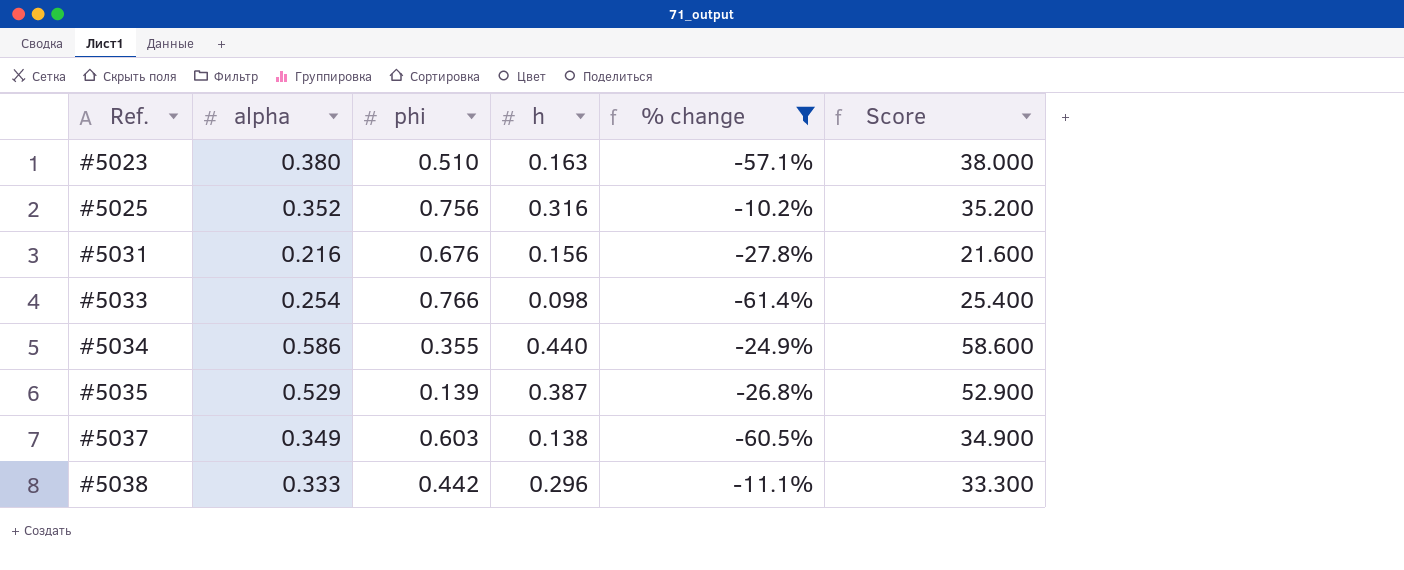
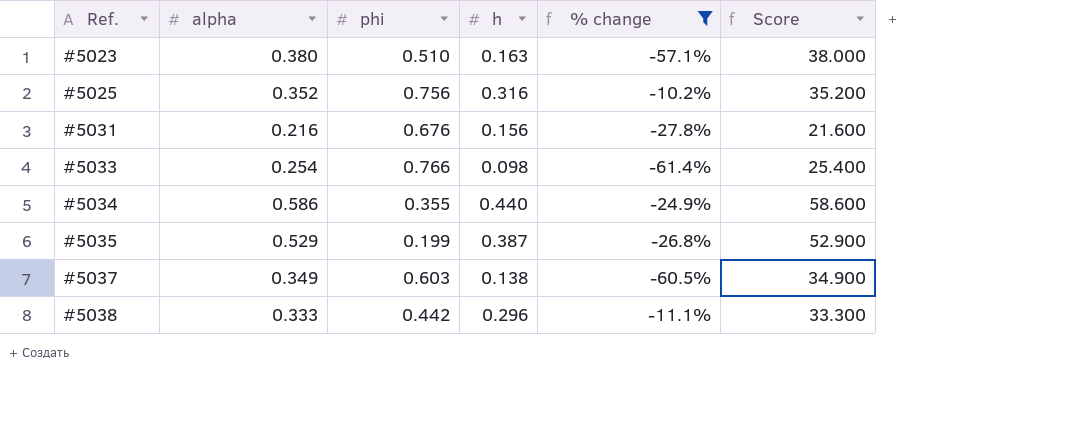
#5035 | phi: 0.139 -> 0.199

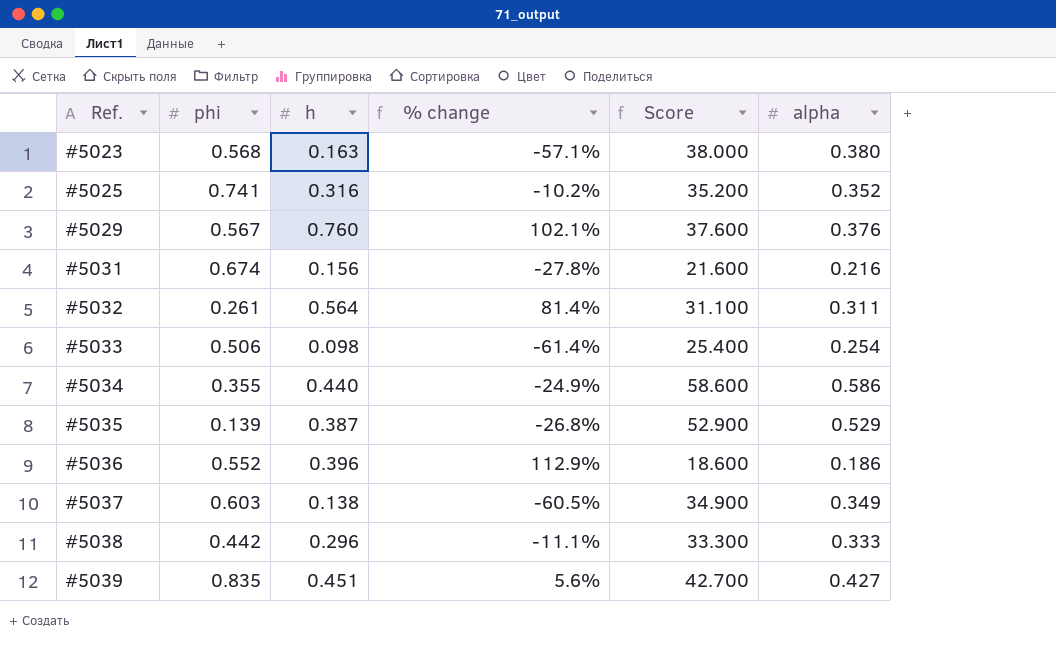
filter: % change <= -10.2% -> none
column alpha | position: 2 -> 6
#5023 | phi: 0.510 -> 0.568
#5025 | phi: 0.756 -> 0.741
#5031 | phi: 0.676 -> 0.674
#5033 | phi: 0.766 -> 0.506
#5035 | phi: 0.199 -> 0.139

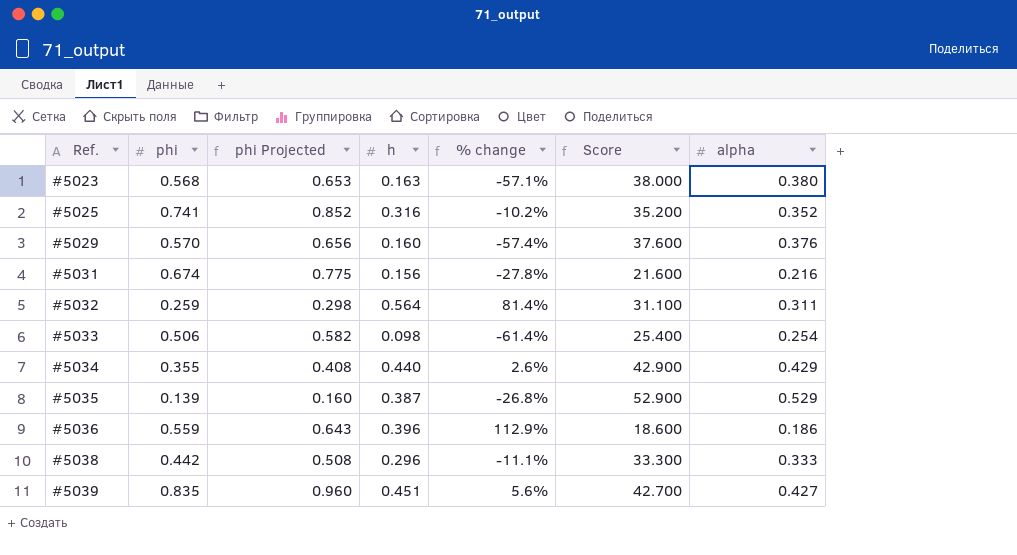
column phi Projected | formula: none -> [phi] * 1.15
row #5037: 0.603 | 0.138 | -60.5% | 34.900 | 0.349 -> none
#5029 | phi: 0.567 -> 0.570
#5029 | h: 0.760 -> 0.160
#5029 | % change: 102.1% -> -57.4%
#5032 | phi: 0.261 -> 0.259
#5034 | % change: -24.9% -> 2.6%
#5034 | Score: 58.600 -> 42.900
#5034 | alpha: 0.586 -> 0.429
#5036 | phi: 0.552 -> 0.559

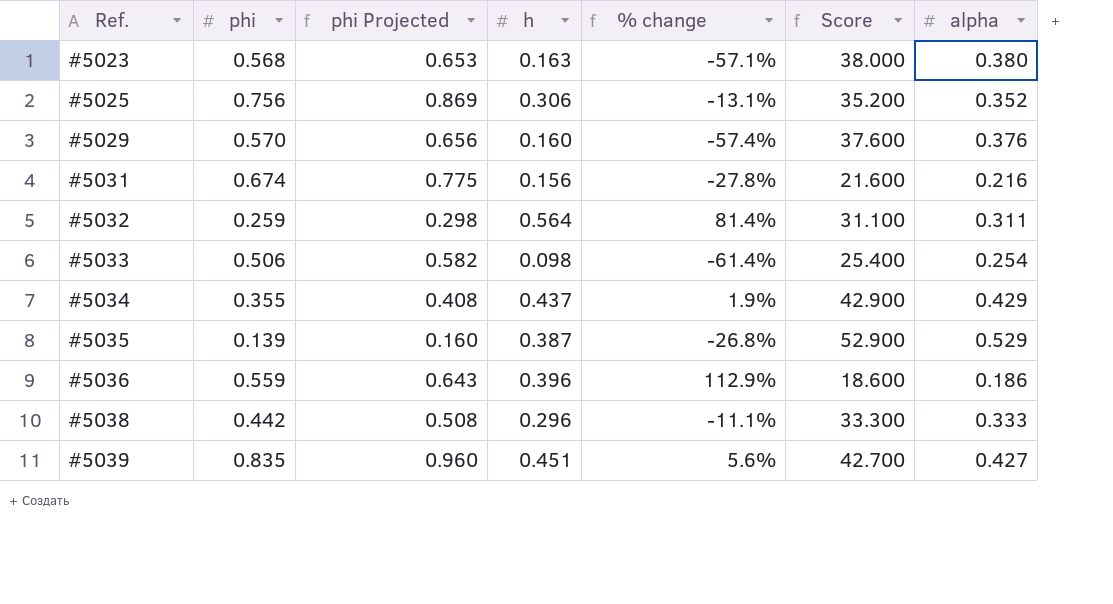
#5025 | phi: 0.741 -> 0.756
#5025 | phi Projected: 0.852 -> 0.869
#5025 | h: 0.316 -> 0.306
#5025 | % change: -10.2% -> -13.1%
#5034 | h: 0.440 -> 0.437
#5034 | % change: 2.6% -> 1.9%

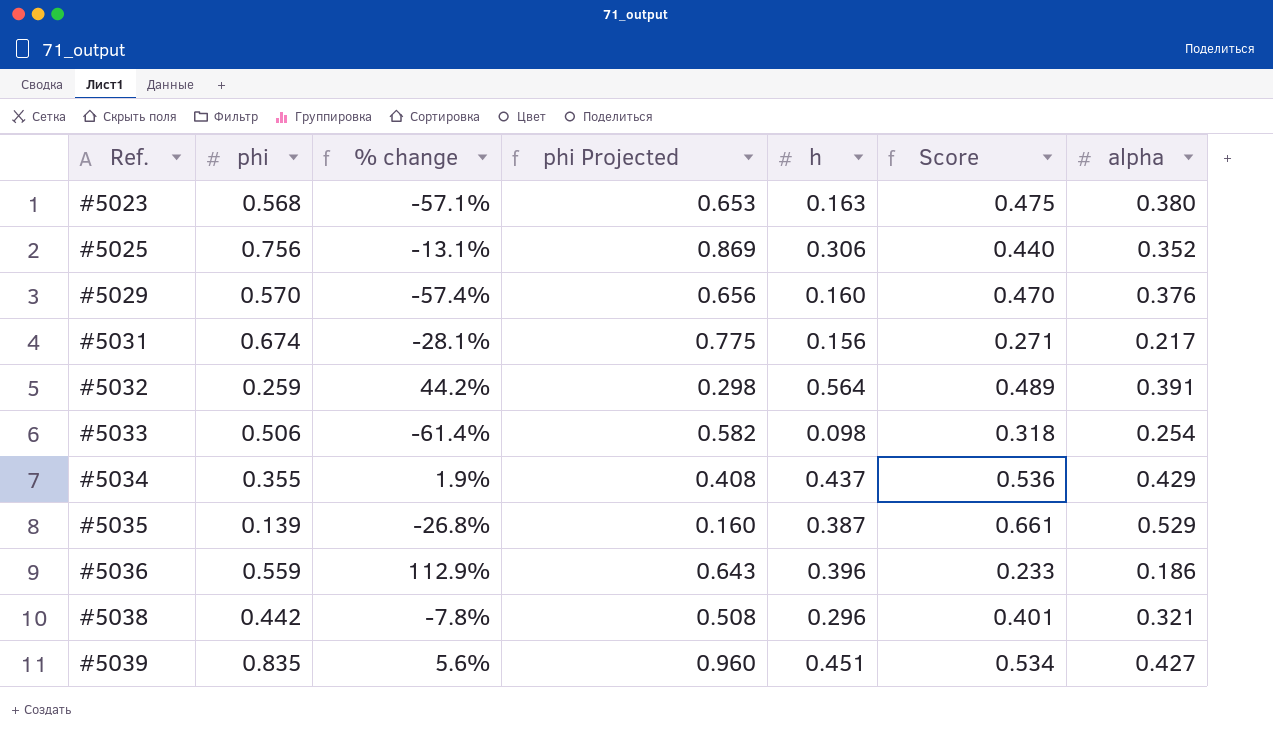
column % change | position: 5 -> 3
column Score | formula: [alpha] * 100 -> [alpha] * 1.25
#5031 | % change: -27.8% -> -28.1%
#5031 | alpha: 0.216 -> 0.217
#5032 | % change: 81.4% -> 44.2%
#5032 | alpha: 0.311 -> 0.391
#5038 | % change: -11.1% -> -7.8%
#5038 | alpha: 0.333 -> 0.321

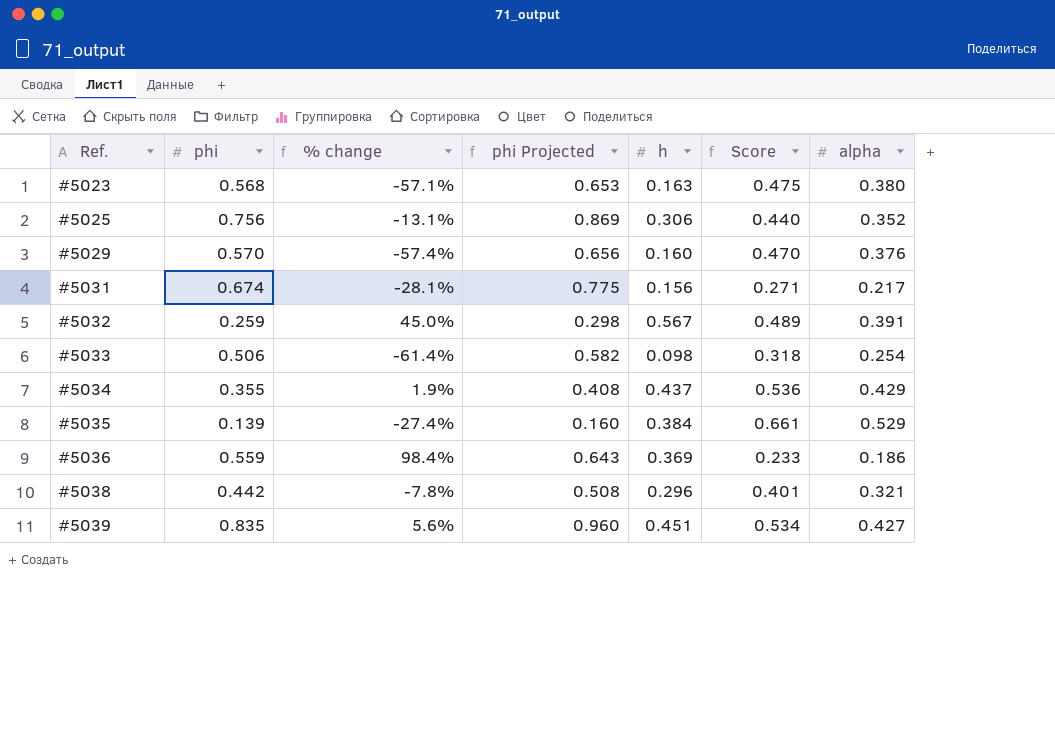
#5032 | % change: 44.2% -> 45.0%
#5032 | h: 0.564 -> 0.567
#5035 | % change: -26.8% -> -27.4%
#5035 | h: 0.387 -> 0.384
#5036 | % change: 112.9% -> 98.4%
#5036 | h: 0.396 -> 0.369

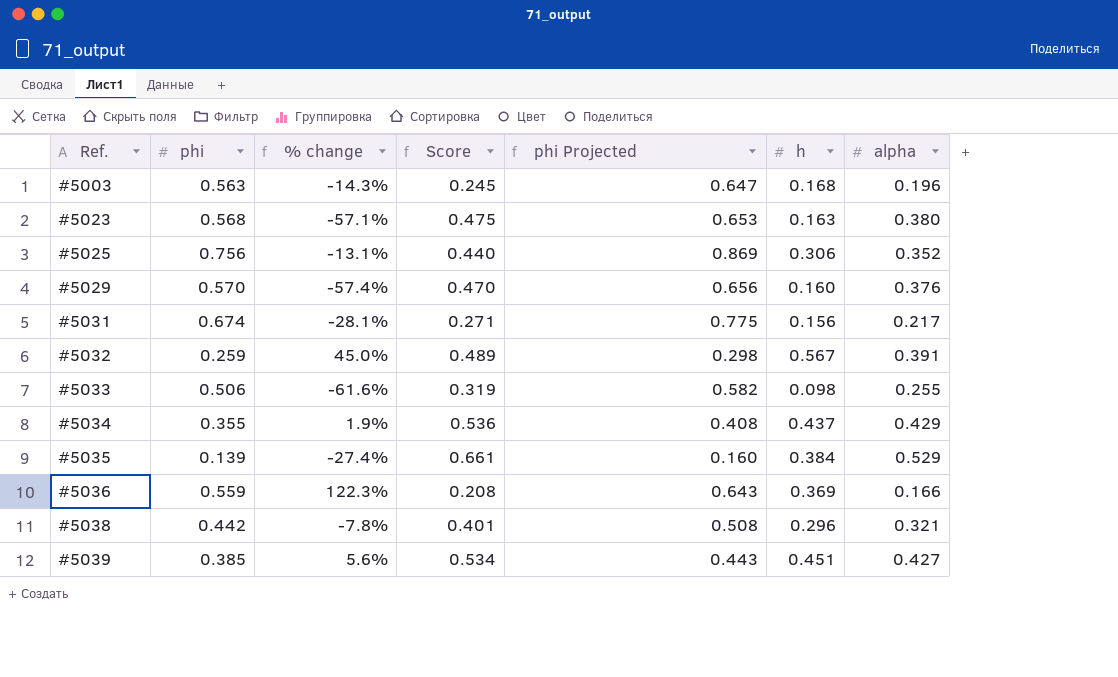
column Score | position: 6 -> 4
row #5003: none -> 0.563 | -14.3% | 0.245 | 0.647 | 0.168 | 0.196
#5033 | % change: -61.4% -> -61.6%
#5033 | Score: 0.318 -> 0.319
#5033 | alpha: 0.254 -> 0.255
#5036 | % change: 98.4% -> 122.3%
#5036 | Score: 0.233 -> 0.208
#5036 | alpha: 0.186 -> 0.166
#5039 | phi: 0.835 -> 0.385
#5039 | phi Projected: 0.960 -> 0.443

